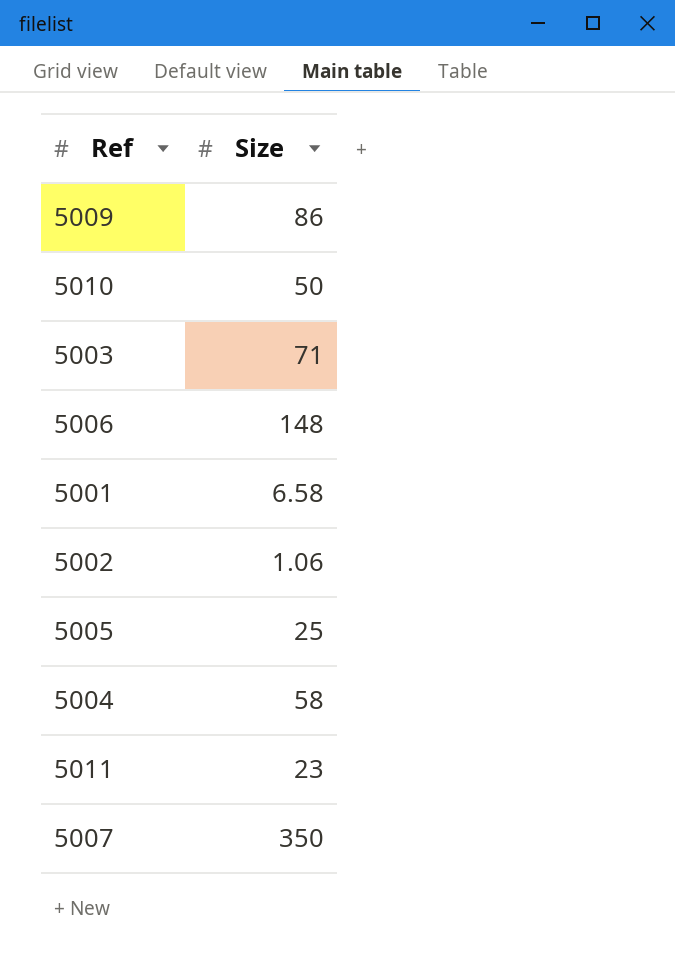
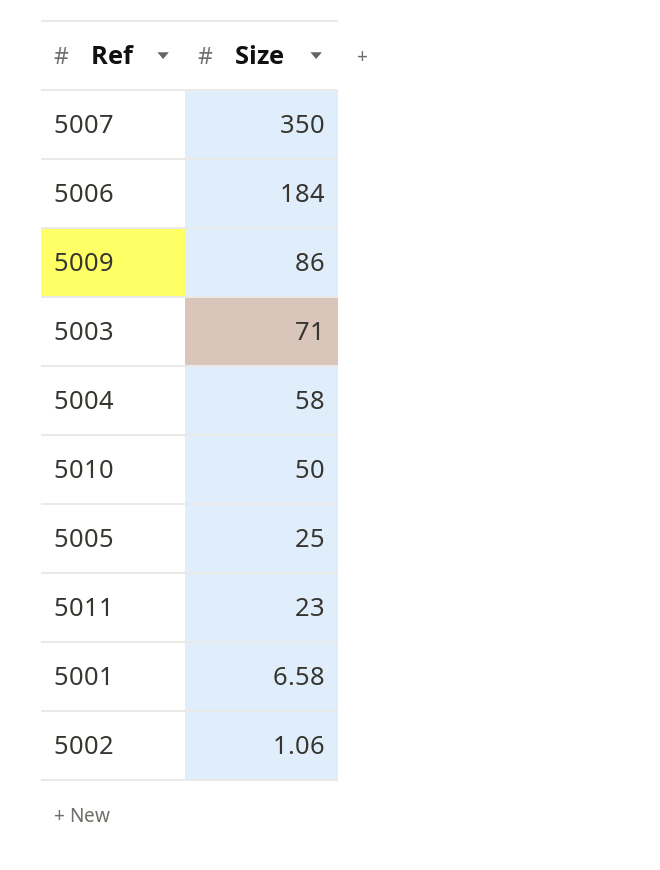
row order: none -> Size descending
5006 | Size: 148 -> 184

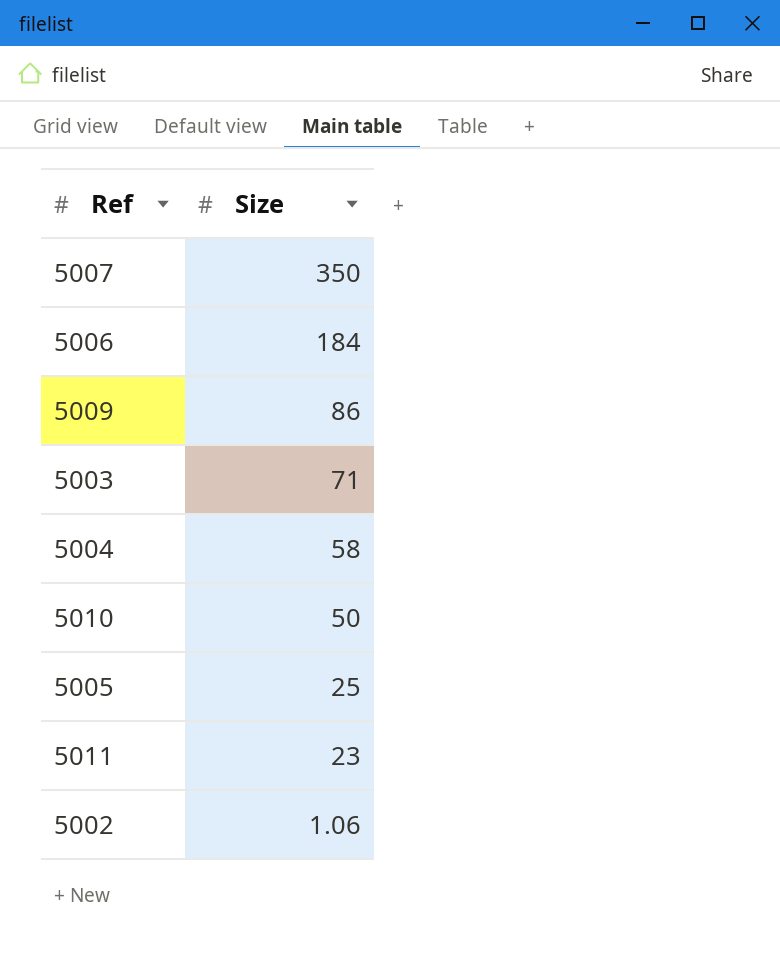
row 5001: 6.58 -> none

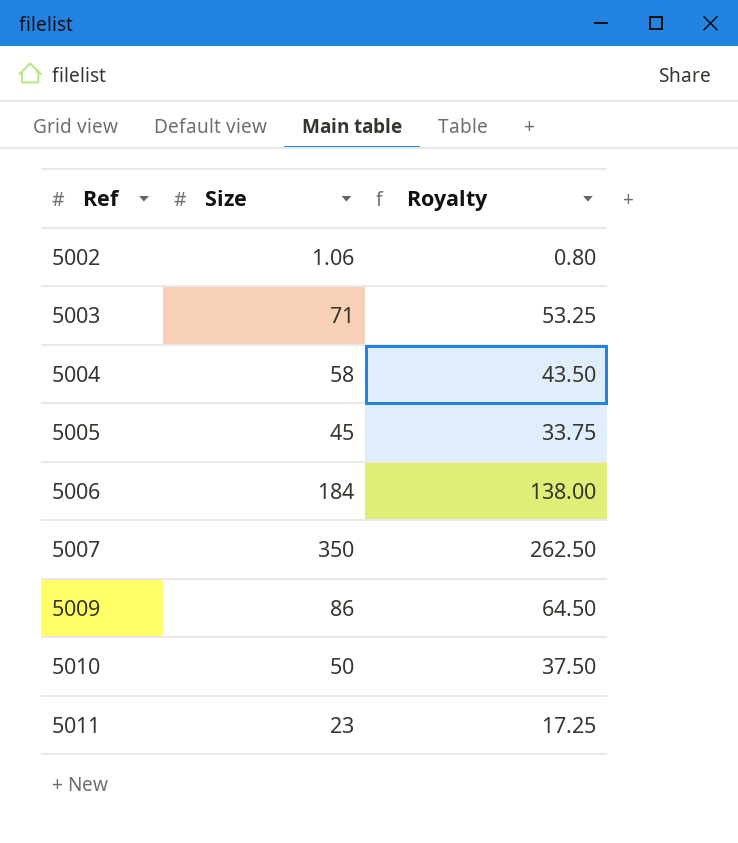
row order: Size descending -> Ref ascending
column Royalty | formula: none -> [Size] * 0.75
5005 | Size: 25 -> 45

